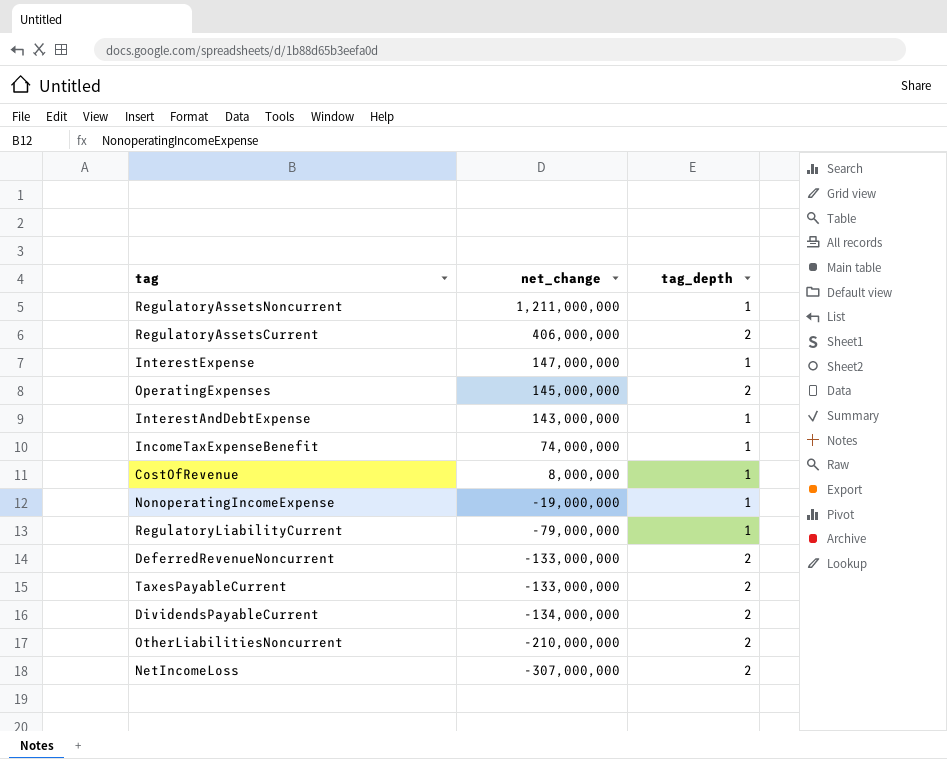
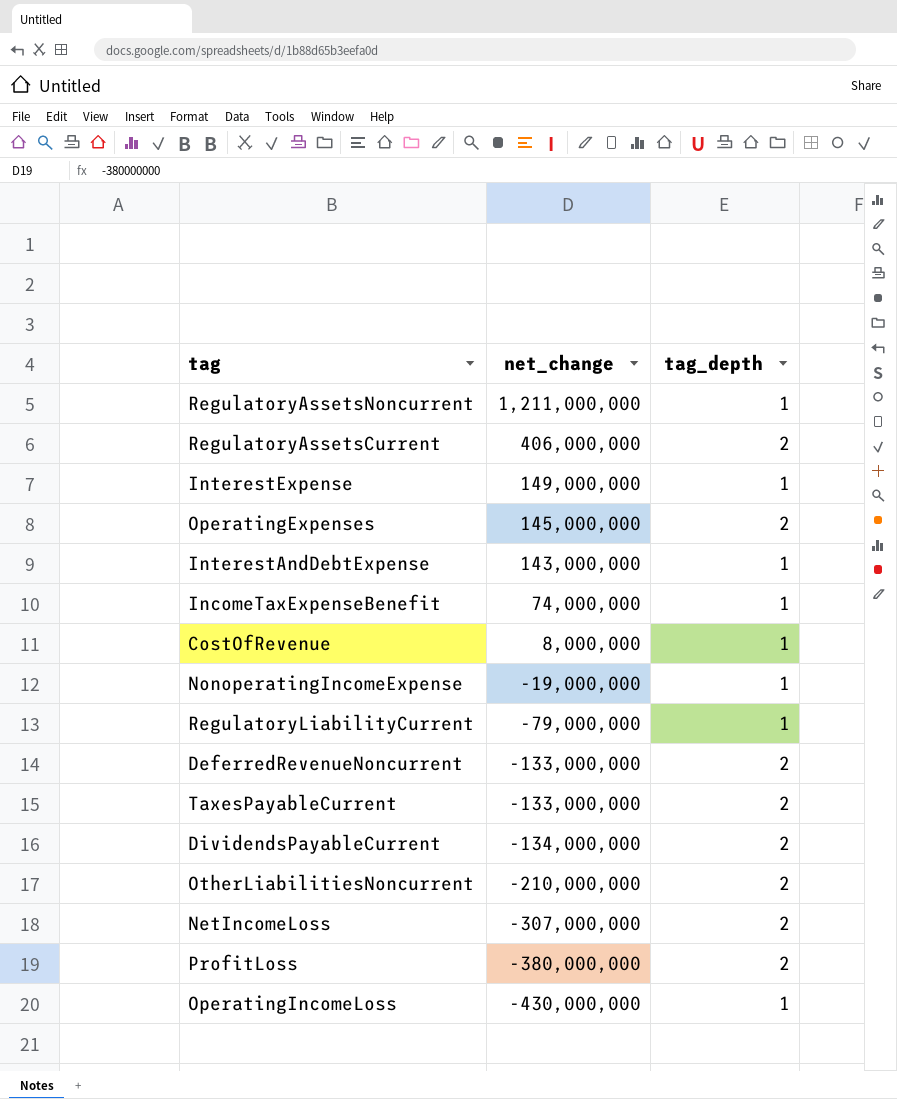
InterestExpense | net_change: 147,000,000 -> 149,000,000
row ProfitLoss: none -> -380,000,000 | 2
row OperatingIncomeLoss: none -> -430,000,000 | 1

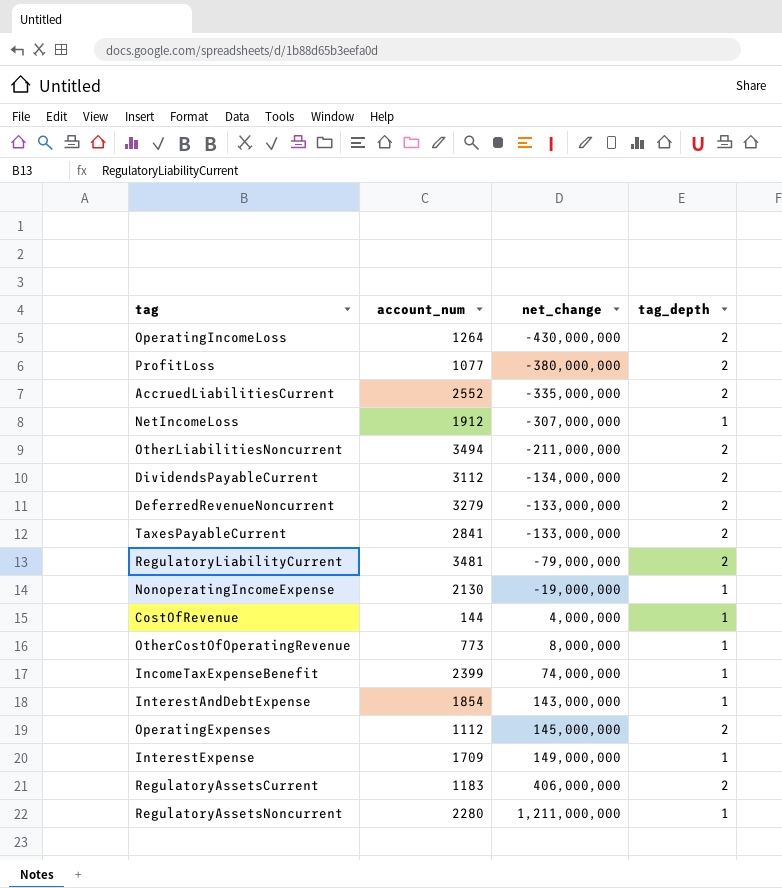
row order: net_change descending -> net_change ascending
column account_num | position: none -> 2
OperatingIncomeLoss | tag_depth: 1 -> 2
row AccruedLiabilitiesCurrent: none -> 2552 | -335,000,000 | 2
NetIncomeLoss | tag_depth: 2 -> 1
OtherLiabilitiesNoncurrent | net_change: -210,000,000 -> -211,000,000
RegulatoryLiabilityCurrent | tag_depth: 1 -> 2
CostOfRevenue | net_change: 8,000,000 -> 4,000,000
row OtherCostOfOperatingRevenue: none -> 773 | 8,000,000 | 1

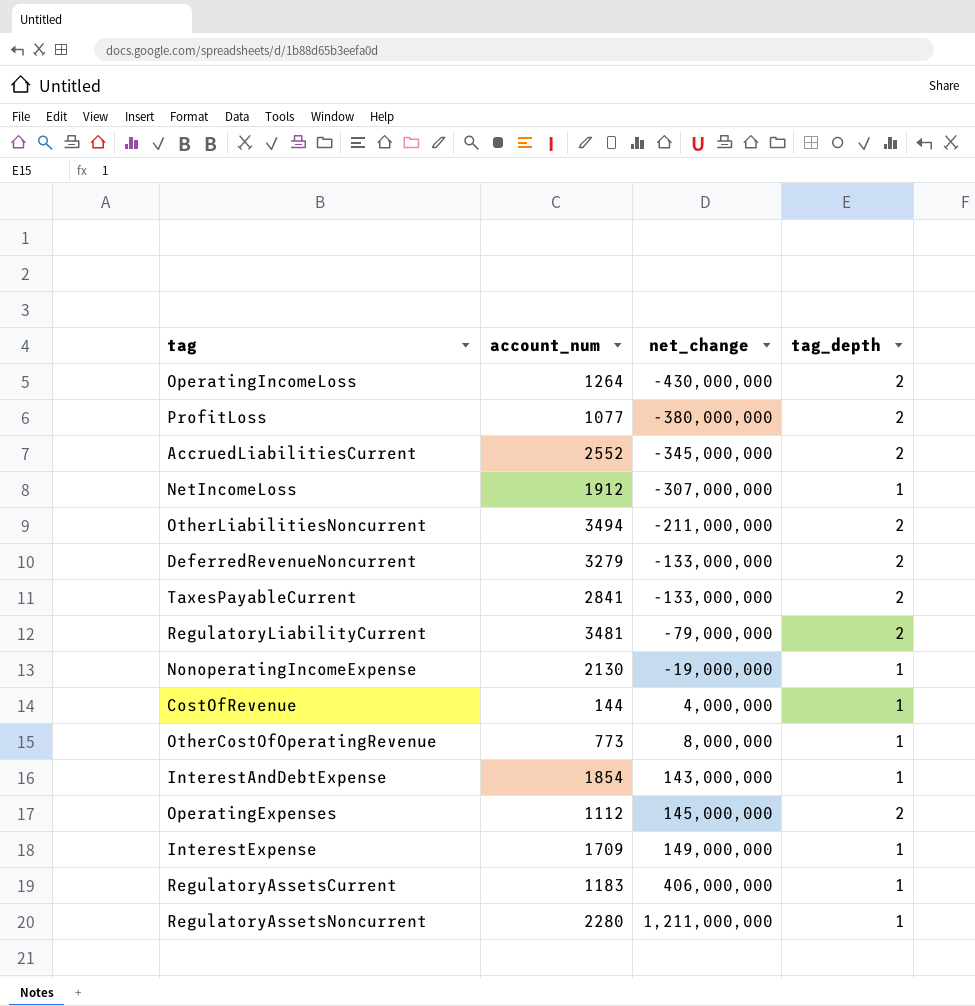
row DividendsPayableCurrent: 3112 | -134,000,000 | 2 -> none
row IncomeTaxExpenseBenefit: 2399 | 74,000,000 | 1 -> none
AccruedLiabilitiesCurrent | net_change: -335,000,000 -> -345,000,000
RegulatoryAssetsCurrent | tag_depth: 2 -> 1

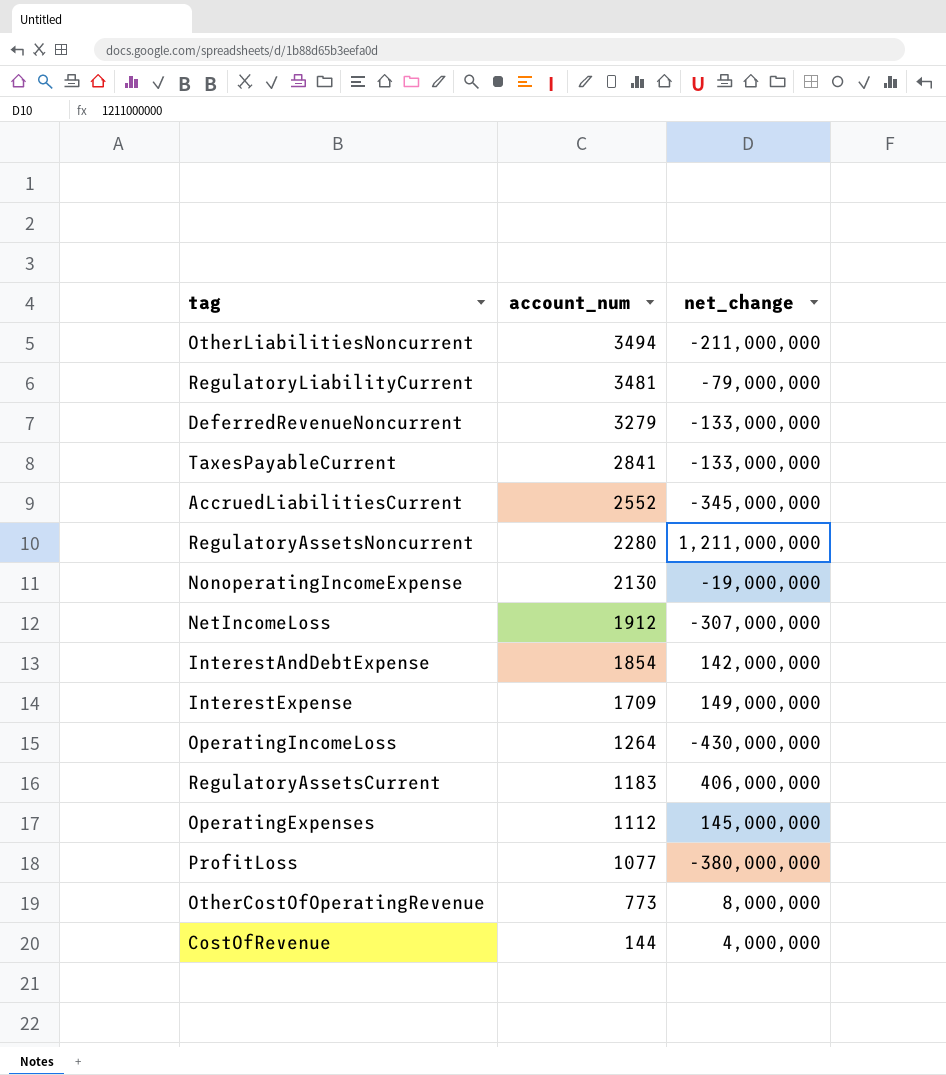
row order: net_change ascending -> account_num descending
column tag_depth | position: 4 -> none
InterestAndDebtExpense | net_change: 143,000,000 -> 142,000,000

